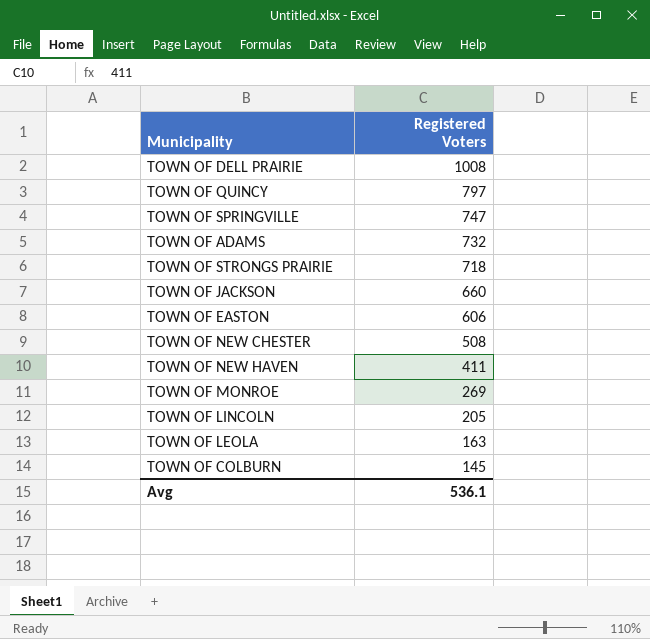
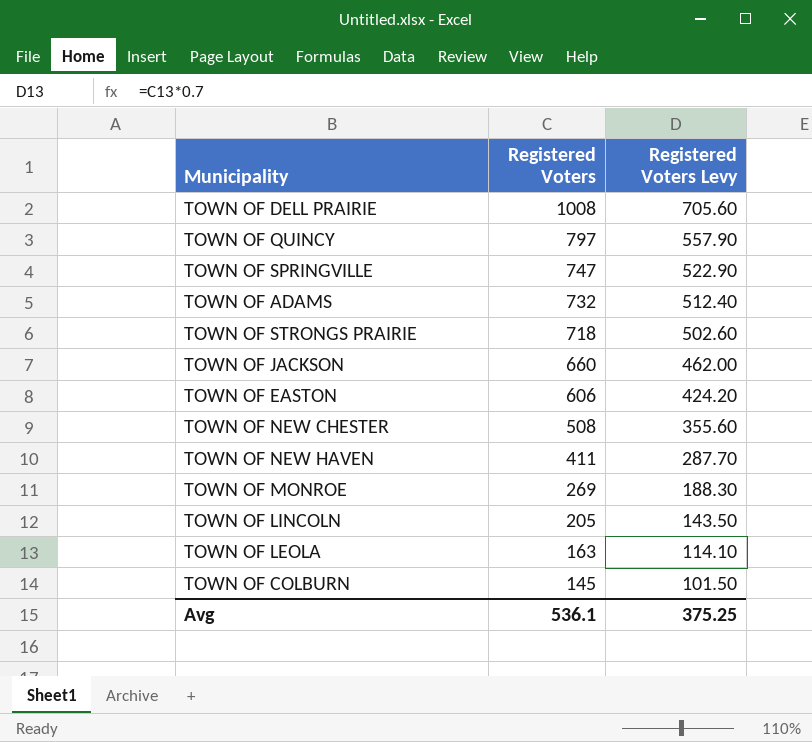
column Registered Voters Levy | formula: none -> [Registered Voters] * 0.7

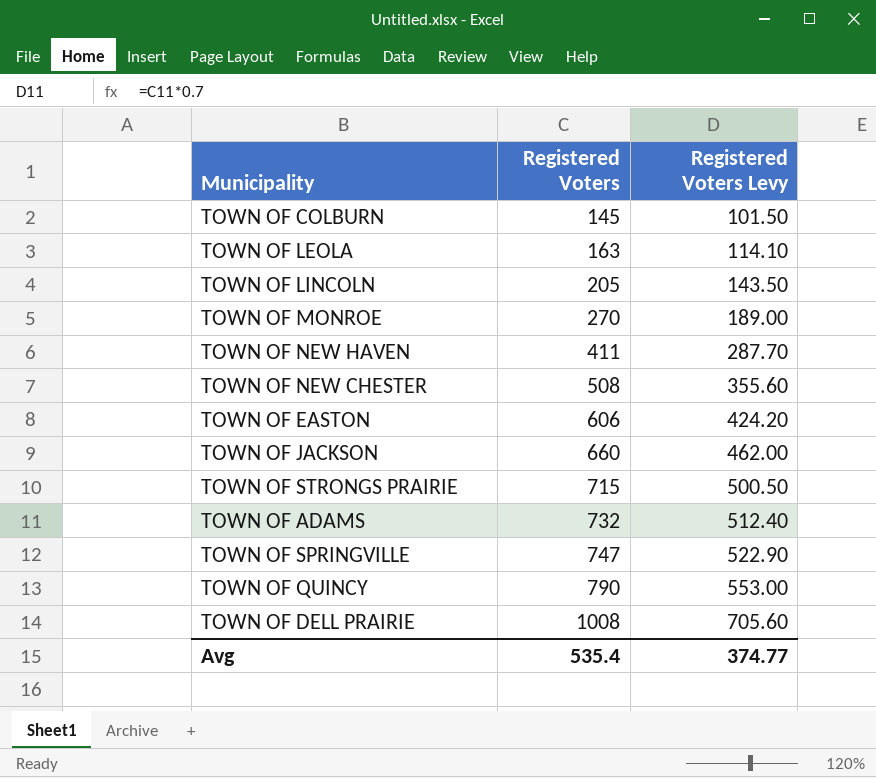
row order: Registered Voters descending -> Registered Voters ascending
TOWN OF MONROE | Registered Voters: 269 -> 270
TOWN OF MONROE | Registered Voters Levy: 188.30 -> 189.00
TOWN OF STRONGS PRAIRIE | Registered Voters: 718 -> 715
TOWN OF STRONGS PRAIRIE | Registered Voters Levy: 502.60 -> 500.50
TOWN OF QUINCY | Registered Voters: 797 -> 790
TOWN OF QUINCY | Registered Voters Levy: 557.90 -> 553.00
Avg | Registered Voters: 536.1 -> 535.4
Avg | Registered Voters Levy: 375.25 -> 374.77

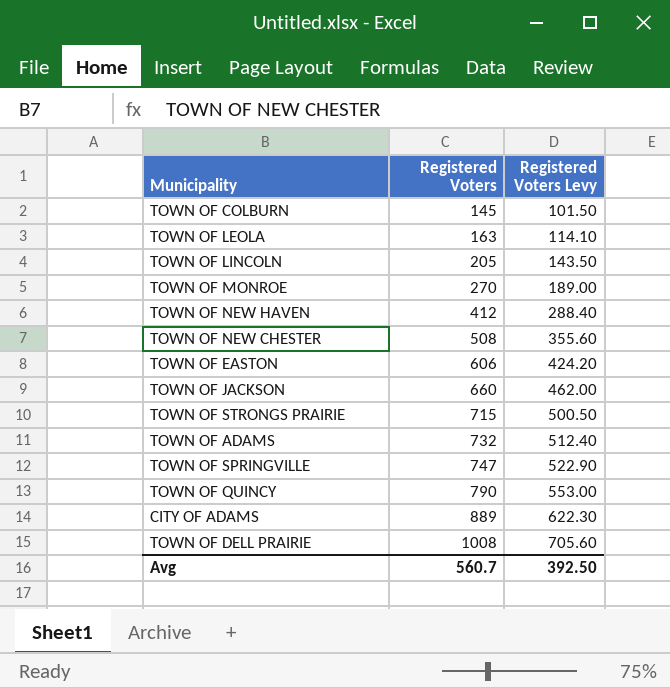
TOWN OF NEW HAVEN | Registered Voters: 411 -> 412
TOWN OF NEW HAVEN | Registered Voters Levy: 287.70 -> 288.40
row CITY OF ADAMS: none -> 889 | 622.30
Avg | Registered Voters: 535.4 -> 560.7
Avg | Registered Voters Levy: 374.77 -> 392.50

